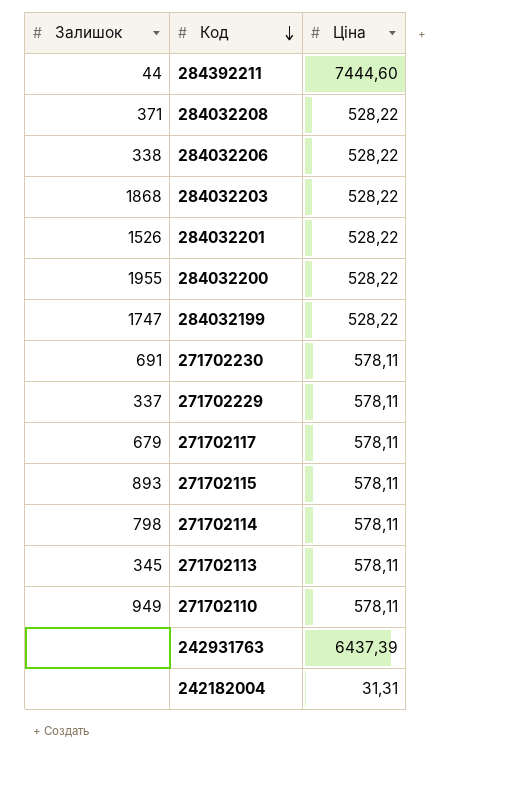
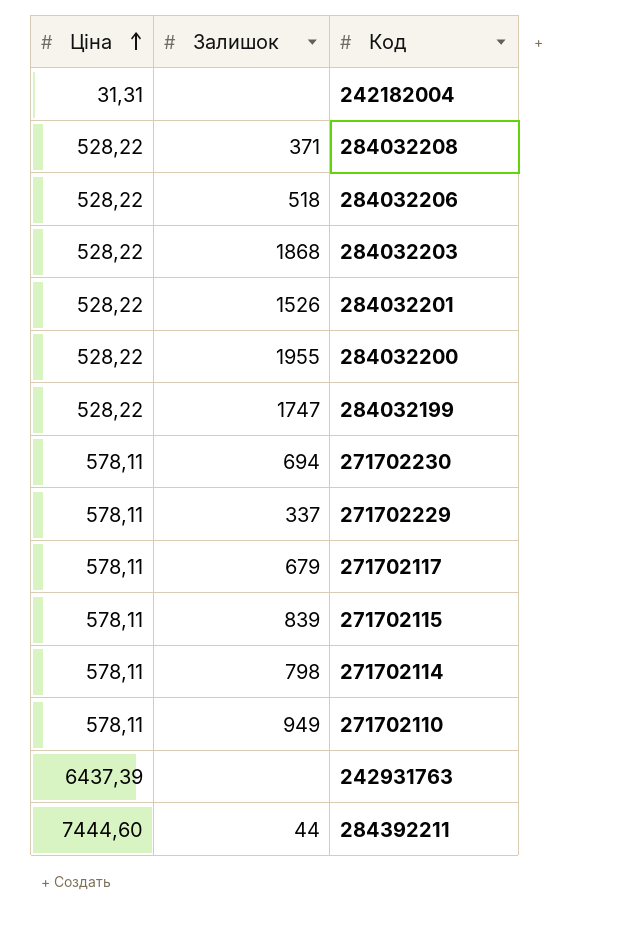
row order: Код descending -> Ціна ascending
column Ціна | position: 3 -> 1
row 271702113: 345 | 578,11 -> none
284032206 | Залишок: 338 -> 518
271702230 | Залишок: 691 -> 694
271702115 | Залишок: 893 -> 839

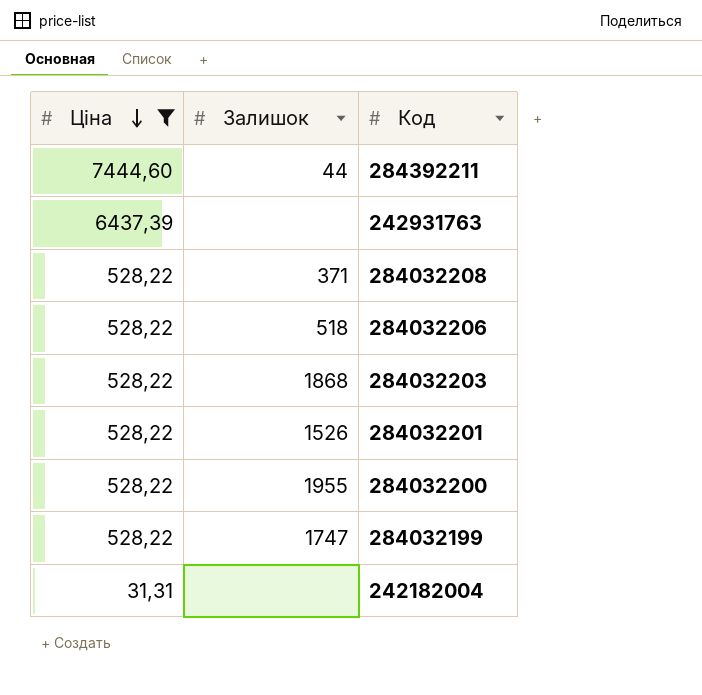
filter: none -> Ціна != 578,11
row order: Ціна ascending -> Ціна descending

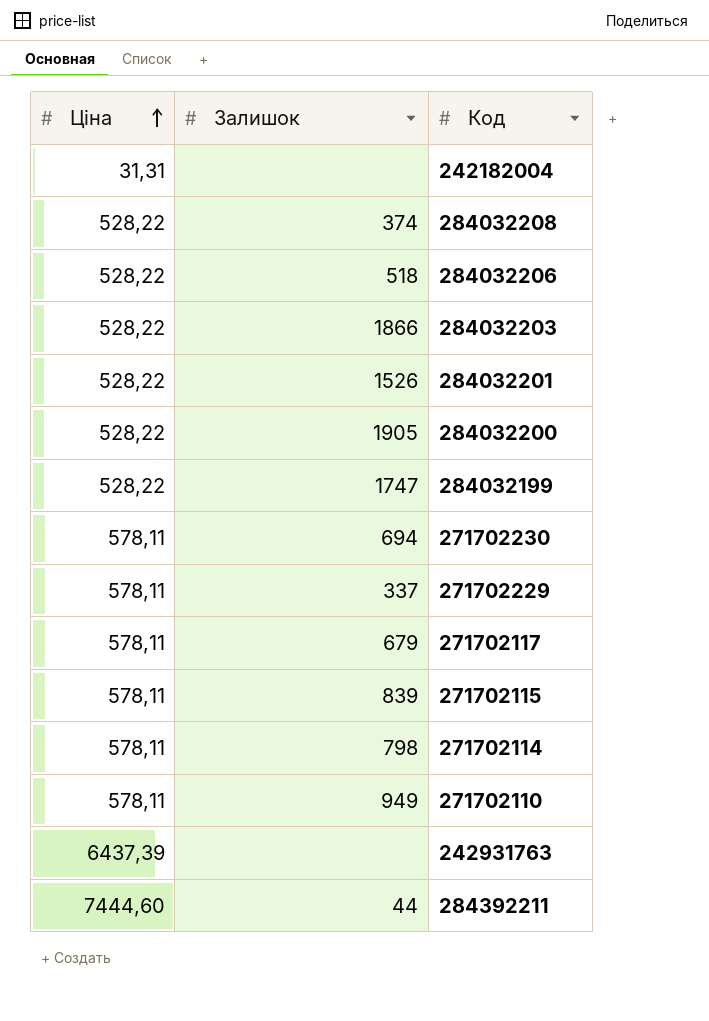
filter: Ціна != 578,11 -> none
row order: Ціна descending -> Ціна ascending
284032208 | Залишок: 371 -> 374
284032203 | Залишок: 1868 -> 1866
284032200 | Залишок: 1955 -> 1905

